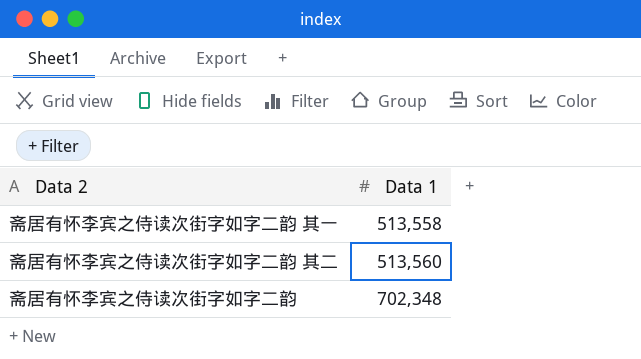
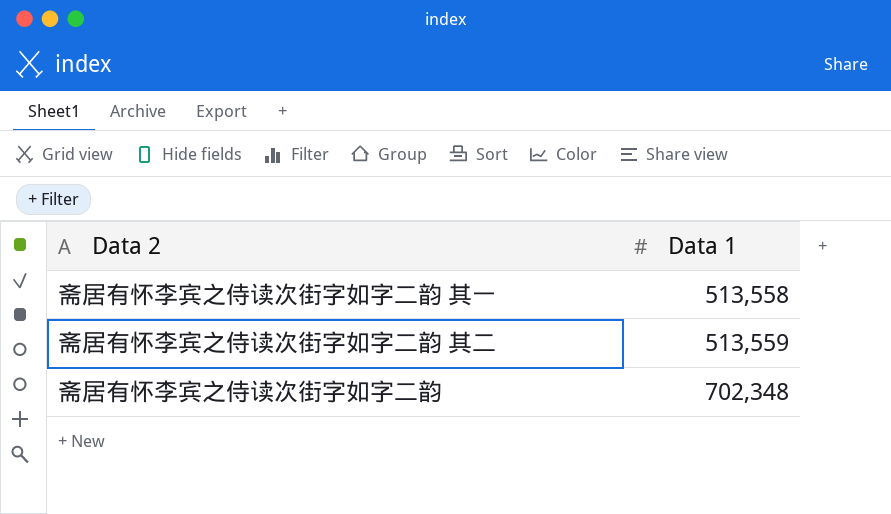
斋居有怀李宾之侍读次街字如字二韵 其二 | Data 1: 513,560 -> 513,559

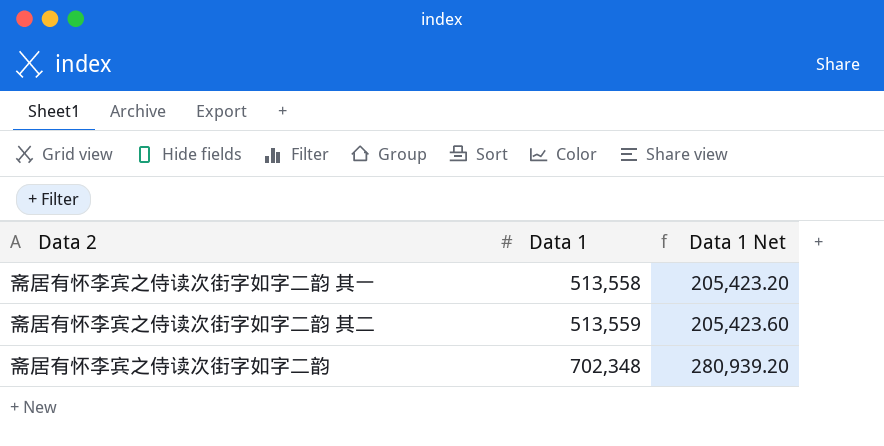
column Data 1 Net | formula: none -> [Data 1] * 0.4

